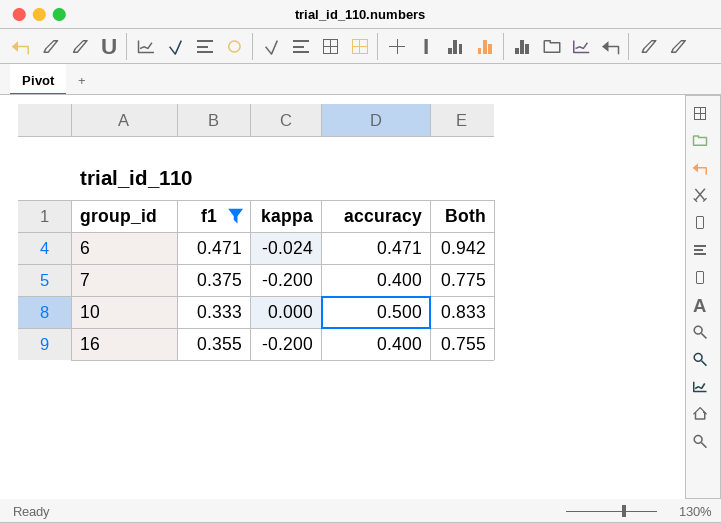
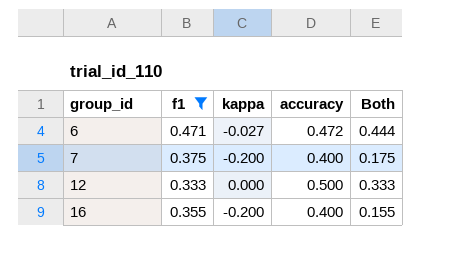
column Both | formula: [f1] + [accuracy] -> [f1] + [kappa]
row 10: 0.333 | 0.000 | 0.500 | 0.833 -> none
6 | kappa: -0.024 -> -0.027
6 | accuracy: 0.471 -> 0.472
row 12: none -> 0.333 | 0.000 | 0.500 | 0.333

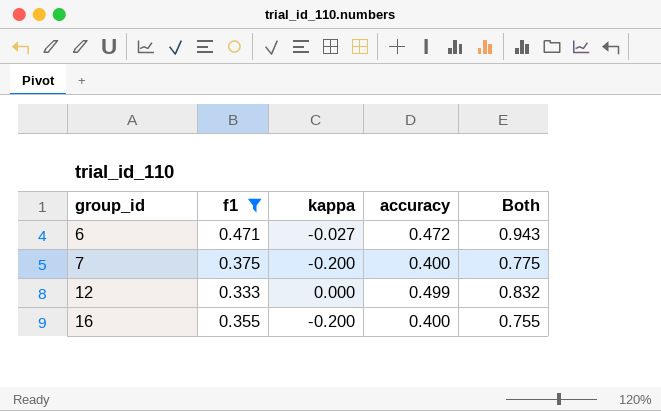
column Both | formula: [f1] + [kappa] -> [f1] + [accuracy]
12 | accuracy: 0.500 -> 0.499

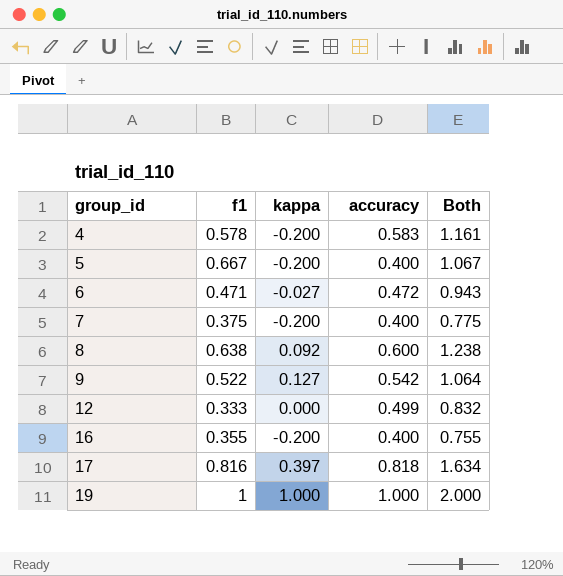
filter: f1 <= 0.471 -> none

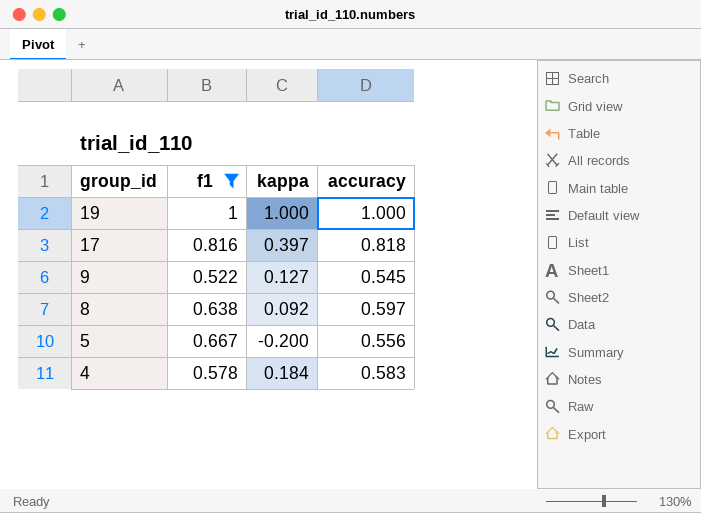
filter: none -> f1 >= 0.522
row order: group_id ascending -> group_id descending
column Both | formula: [f1] + [accuracy] -> none
9 | accuracy: 0.542 -> 0.545
8 | accuracy: 0.600 -> 0.597
5 | accuracy: 0.400 -> 0.556
4 | kappa: -0.200 -> 0.184

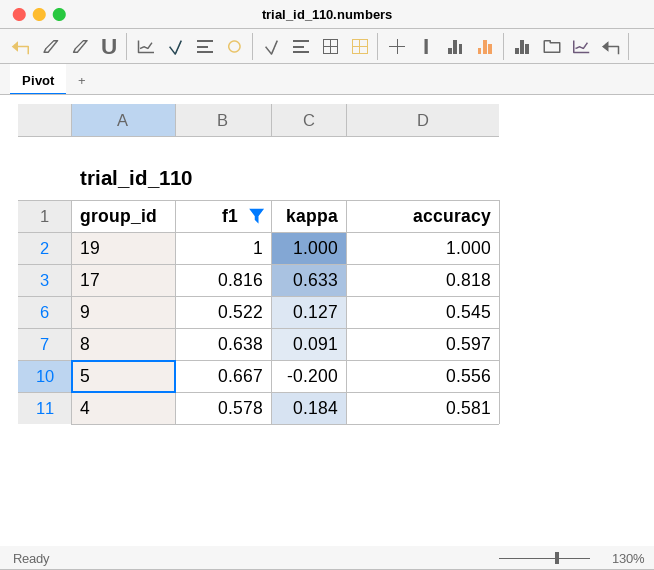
17 | kappa: 0.397 -> 0.633
8 | kappa: 0.092 -> 0.091
4 | accuracy: 0.583 -> 0.581

